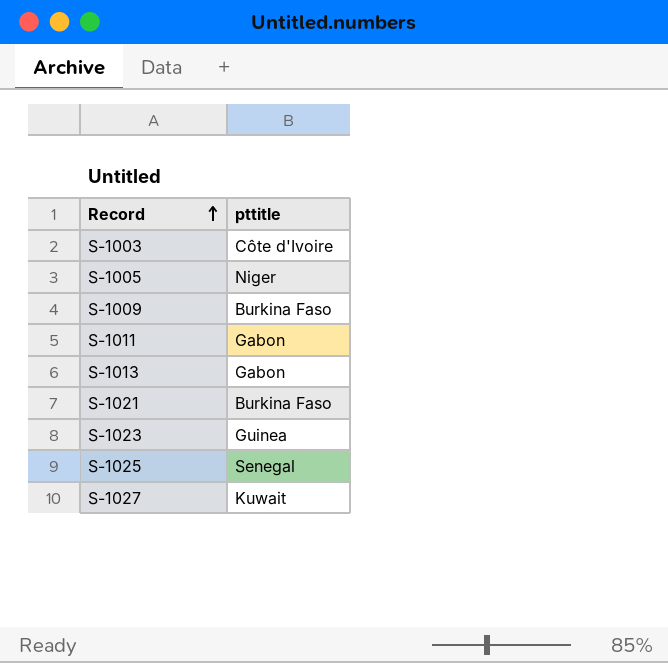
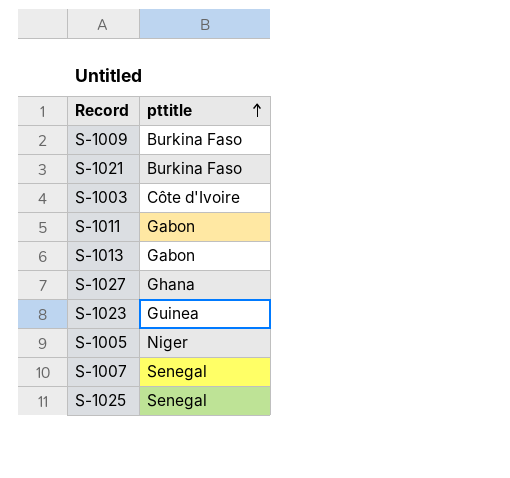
row order: Record ascending -> pttitle ascending
S-1027 | pttitle: Kuwait -> Ghana
row S-1007: none -> Senegal

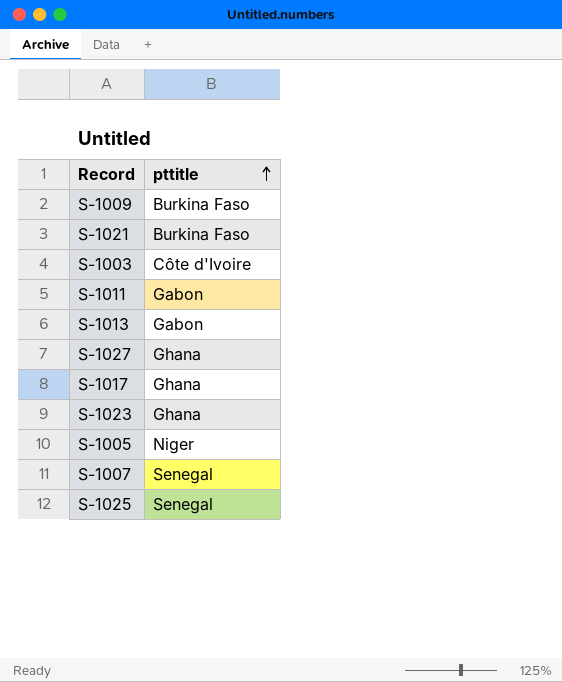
row S-1017: none -> Ghana
S-1023 | pttitle: Guinea -> Ghana

